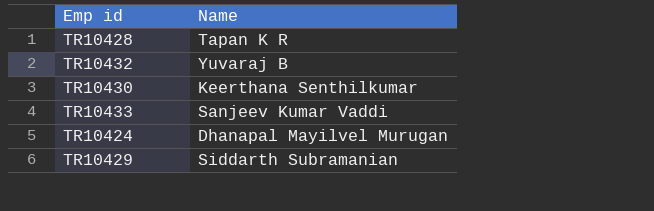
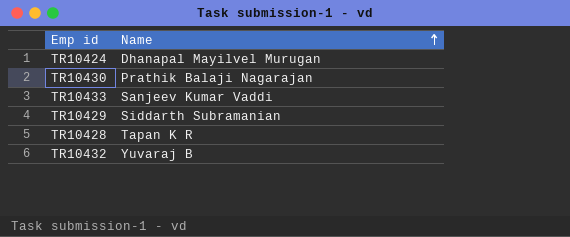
row order: none -> Name ascending
TR10430 | Name: Keerthana Senthilkumar -> Prathik Balaji Nagarajan

